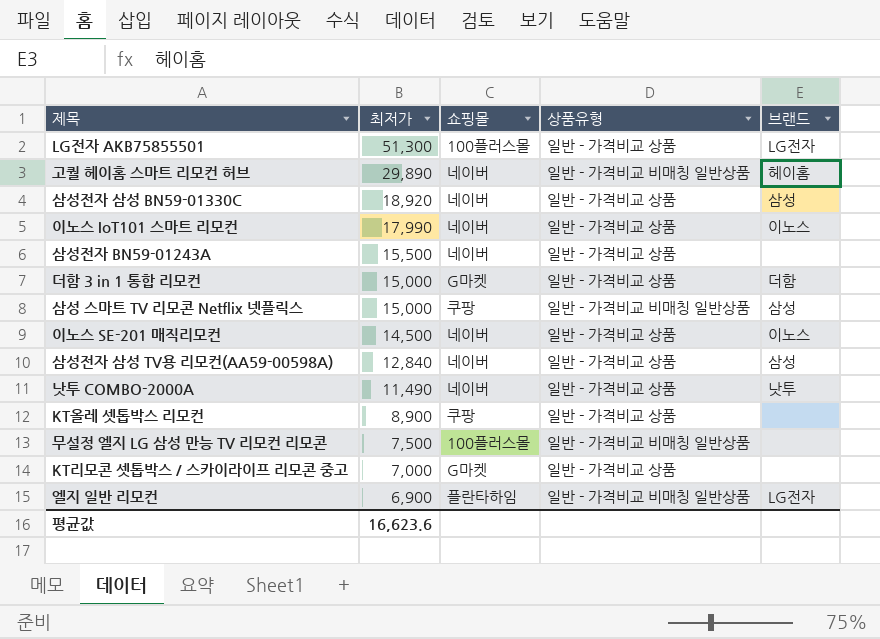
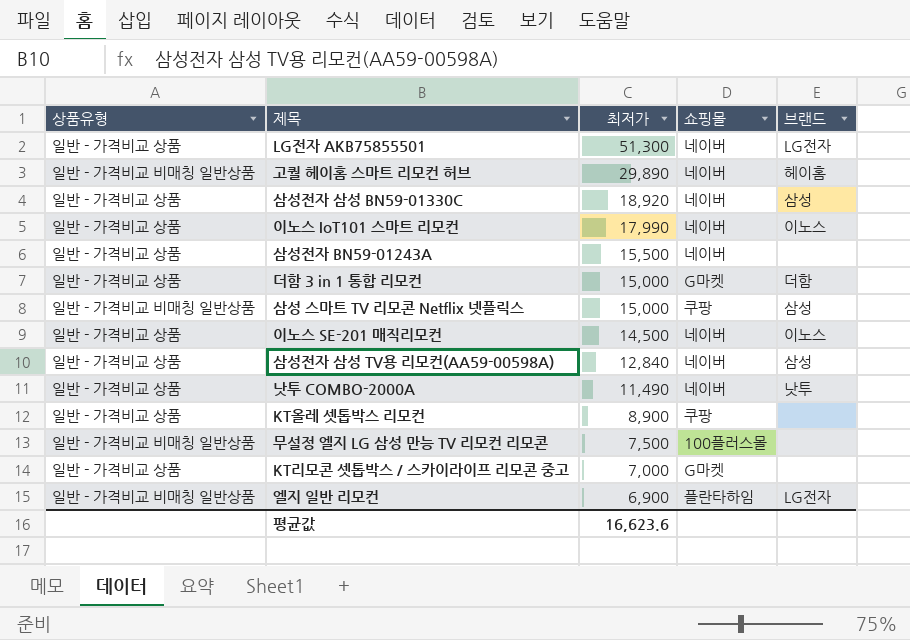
column 상품유형 | position: 4 -> 1
LG전자 AKB75855501 | 쇼핑몰: 100플러스몰 -> 네이버

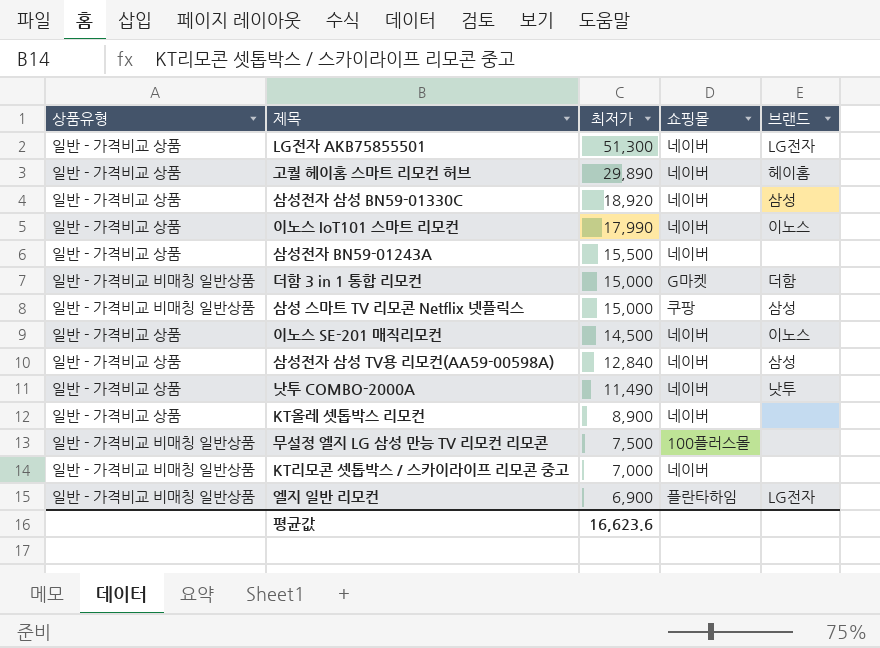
고퀄 헤이홈 스마트 리모컨 허브 | 상품유형: 일반 - 가격비교 비매칭 일반상품 -> 일반 - 가격비교 상품
더함 3 in 1 통합 리모컨 | 상품유형: 일반 - 가격비교 상품 -> 일반 - 가격비교 비매칭 일반상품
KT올레 셋톱박스 리모컨 | 쇼핑몰: 쿠팡 -> 네이버
KT리모콘 셋톱박스 / 스카이라이프 리모콘 중고 | 상품유형: 일반 - 가격비교 상품 -> 일반 - 가격비교 비매칭 일반상품
KT리모콘 셋톱박스 / 스카이라이프 리모콘 중고 | 쇼핑몰: G마켓 -> 네이버

